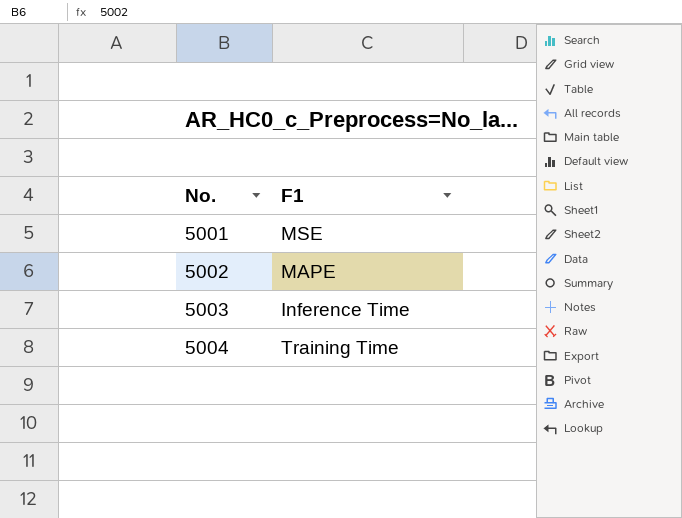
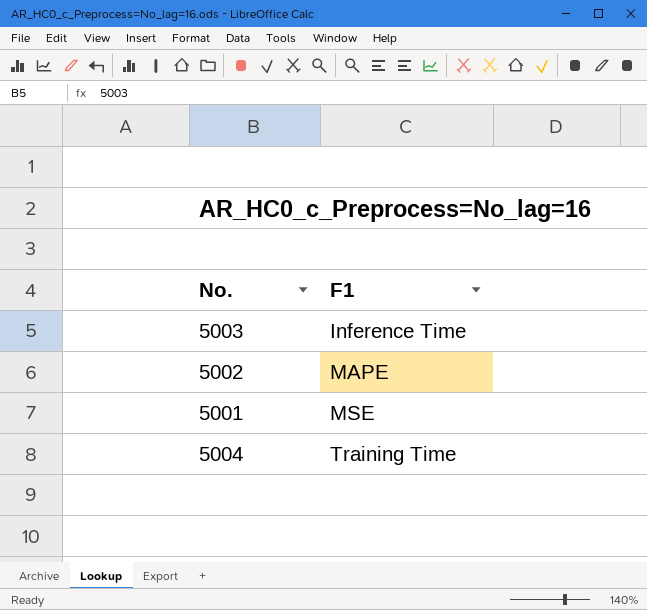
row order: No. ascending -> F1 ascending

